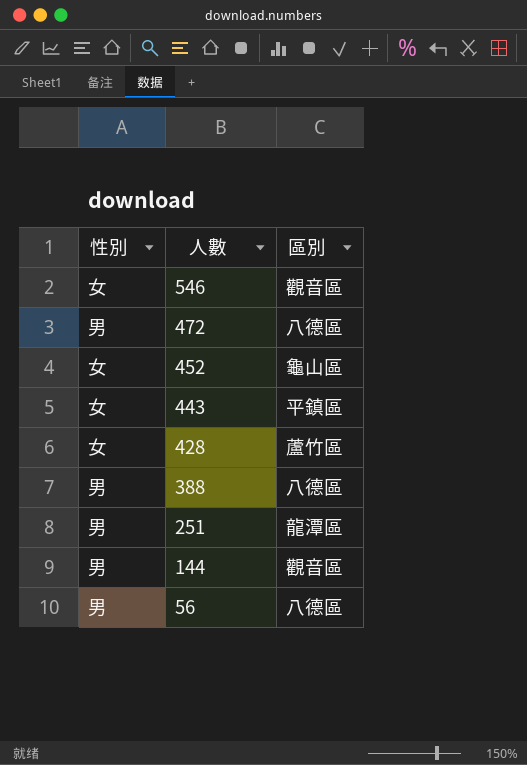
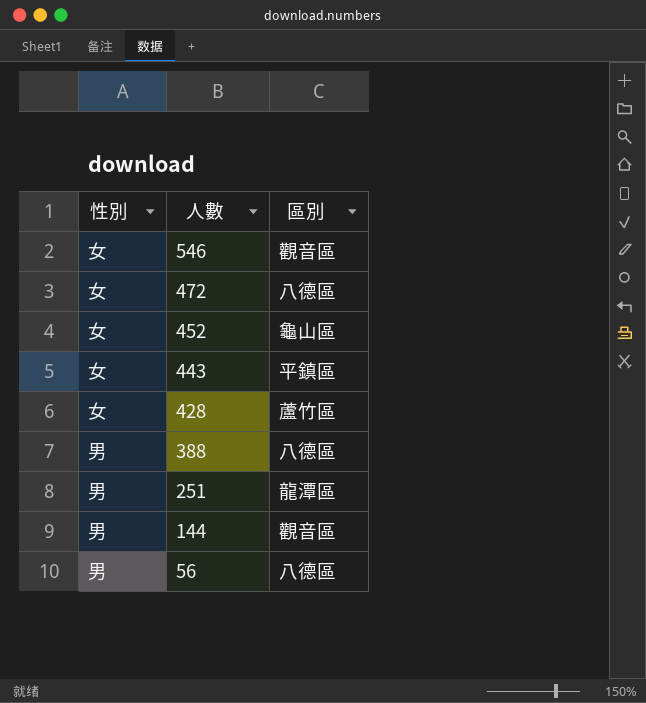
472 | 性別: 男 -> 女

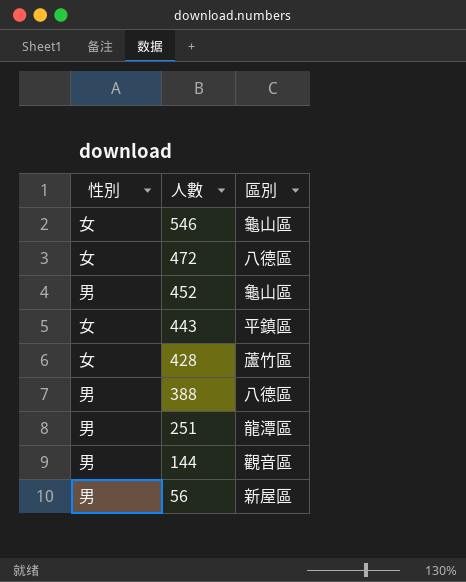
546 | 區別: 觀音區 -> 龜山區
452 | 性別: 女 -> 男
56 | 區別: 八德區 -> 新屋區

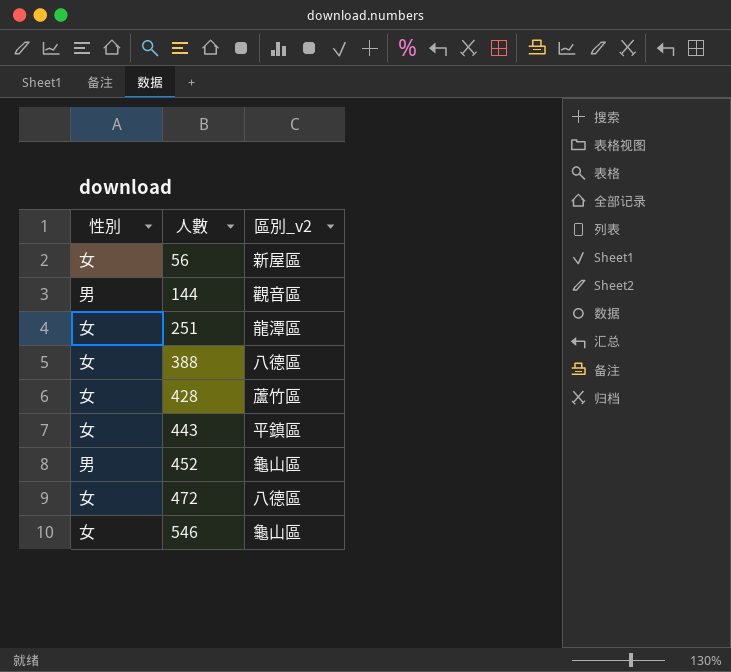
row order: 人數 descending -> 人數 ascending
column name: 區別 -> 區別_v2
56 | 性別: 男 -> 女
251 | 性別: 男 -> 女
388 | 性別: 男 -> 女

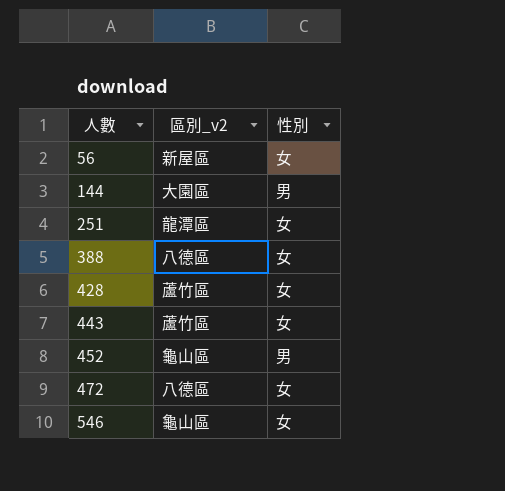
column 性別 | position: 1 -> 3
144 | 區別_v2: 觀音區 -> 大園區
443 | 區別_v2: 平鎮區 -> 蘆竹區

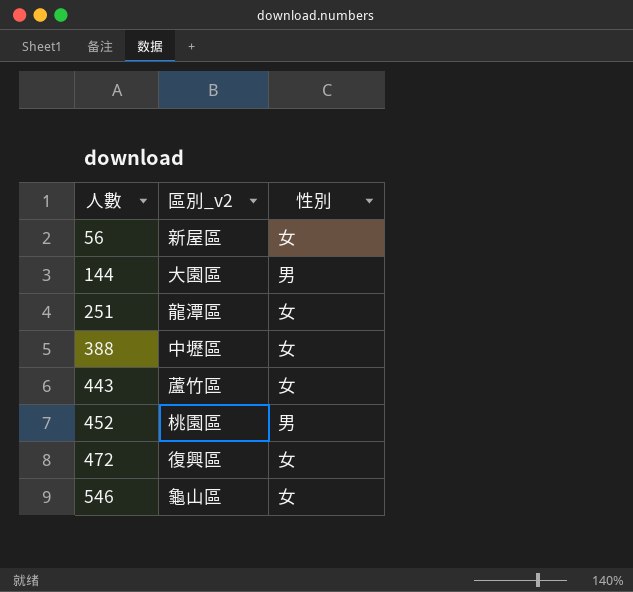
row 428: 蘆竹區 | 女 -> none
388 | 區別_v2: 八德區 -> 中壢區
452 | 區別_v2: 龜山區 -> 桃園區
472 | 區別_v2: 八德區 -> 復興區

